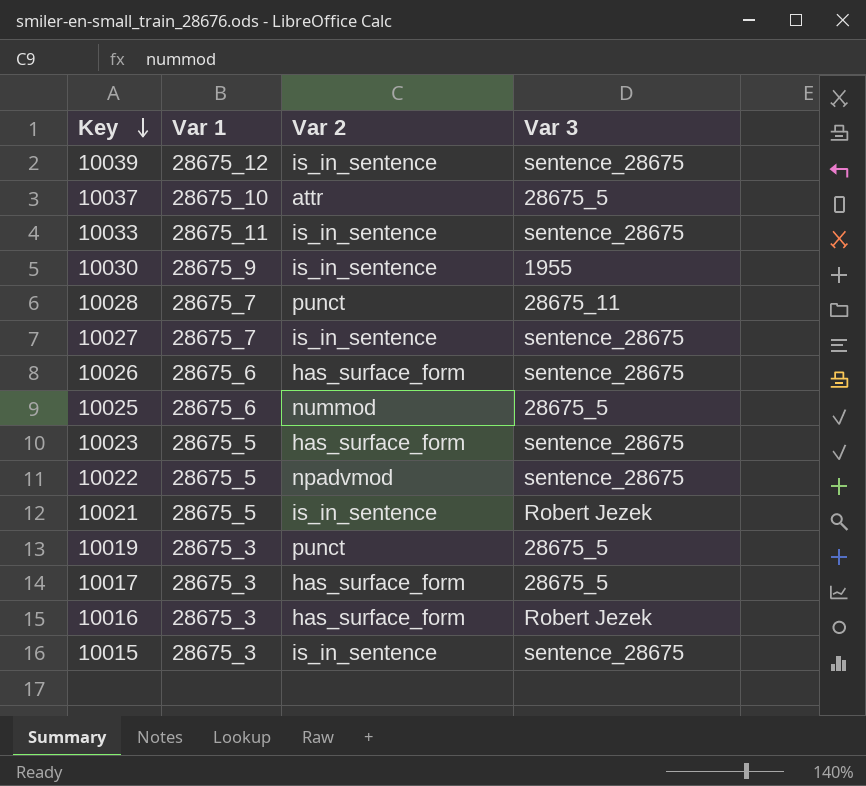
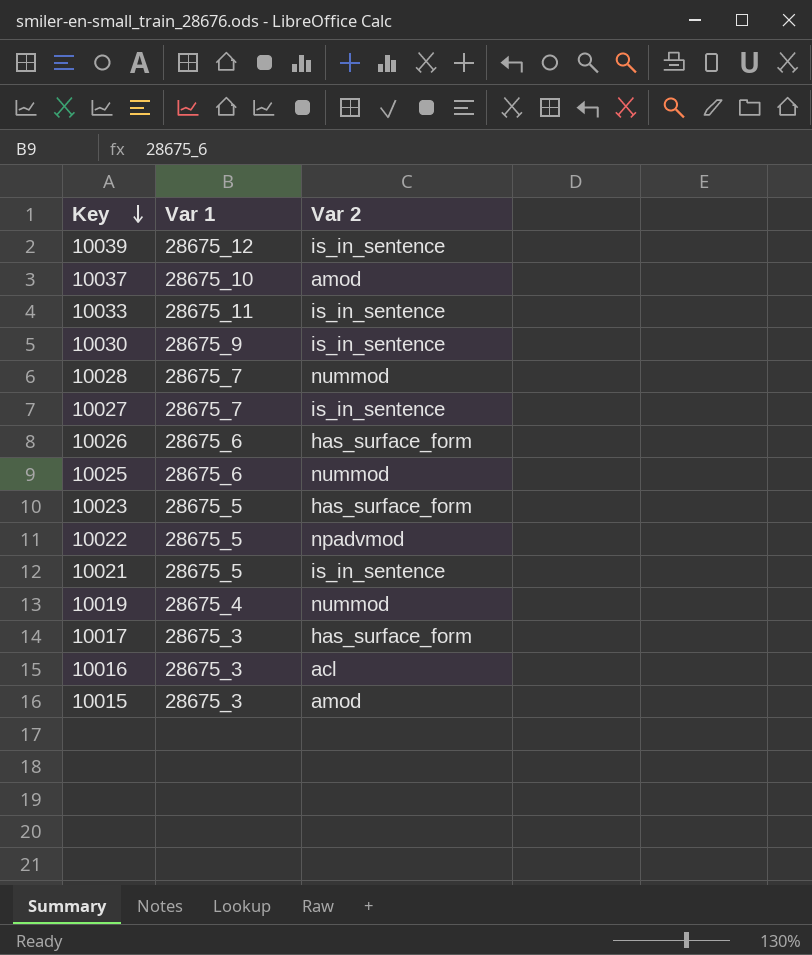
column Var 3 | position: 4 -> none
10037 | Var 2: attr -> amod
10028 | Var 2: punct -> nummod
10019 | Var 1: 28675_3 -> 28675_4
10019 | Var 2: punct -> nummod
10016 | Var 2: has_surface_form -> acl
10015 | Var 2: is_in_sentence -> amod

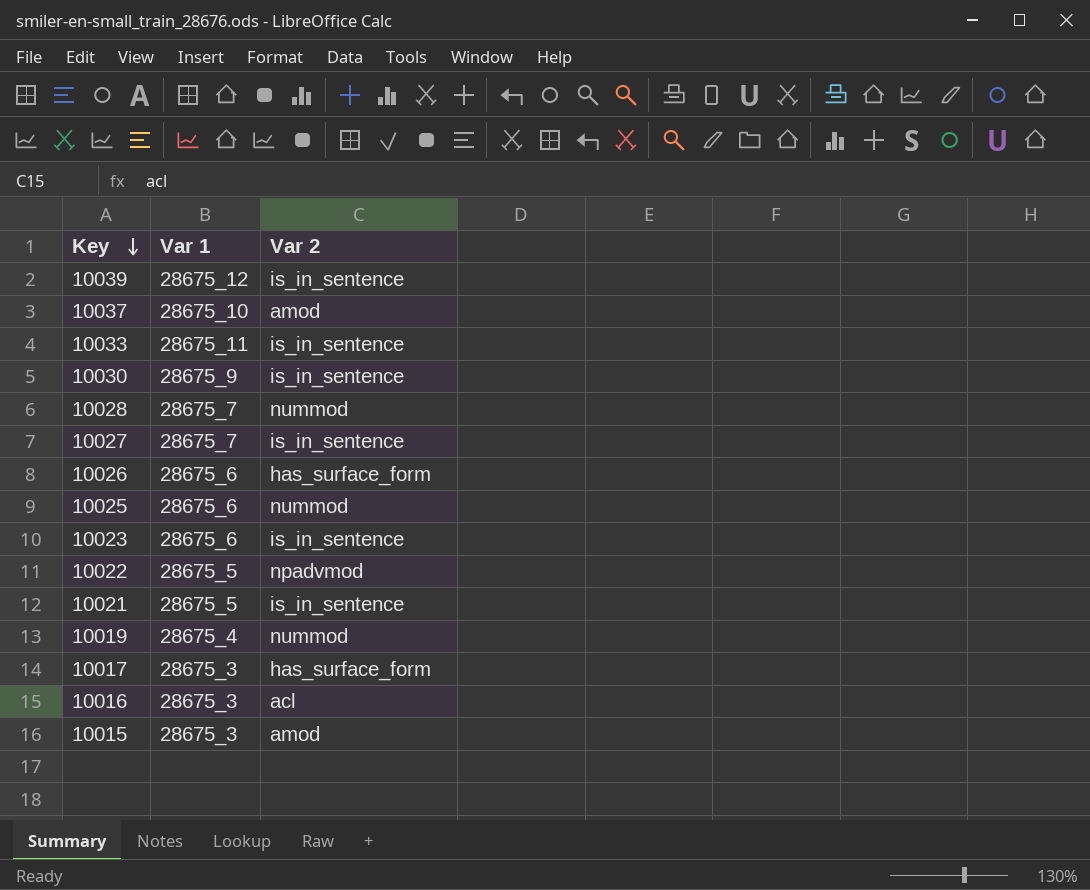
10023 | Var 1: 28675_5 -> 28675_6
10023 | Var 2: has_surface_form -> is_in_sentence

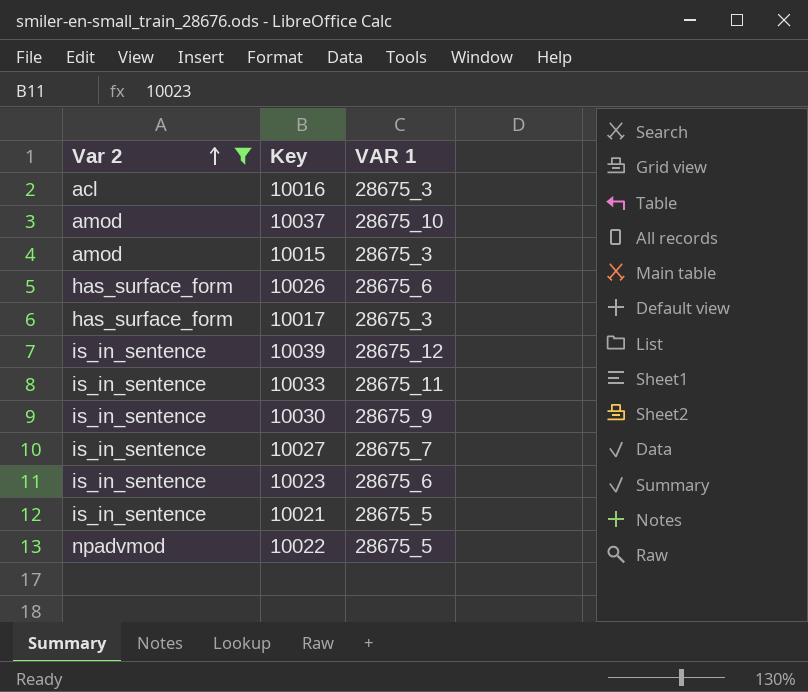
filter: none -> Var 2 != nummod
row order: Key descending -> Var 2 ascending
column Var 2 | position: 3 -> 1
column name: Var 1 -> VAR 1

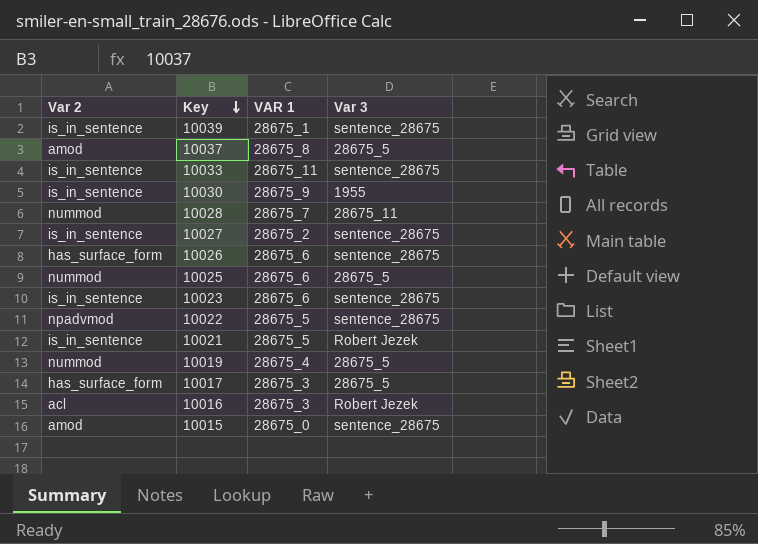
filter: Var 2 != nummod -> none
row order: Var 2 ascending -> Key descending
column Var 3 | position: none -> 4
10039 | VAR 1: 28675_12 -> 28675_1
10037 | VAR 1: 28675_10 -> 28675_8
10027 | VAR 1: 28675_7 -> 28675_2
10015 | VAR 1: 28675_3 -> 28675_0

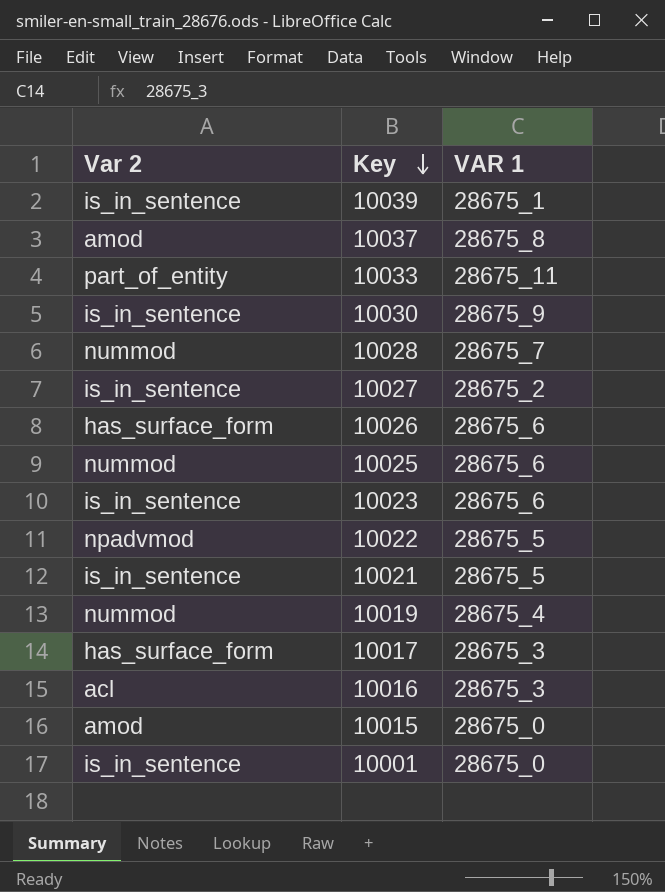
column Var 3 | position: 4 -> none
10033 | Var 2: is_in_sentence -> part_of_entity
row 10001: none -> is_in_sentence | 28675_0

